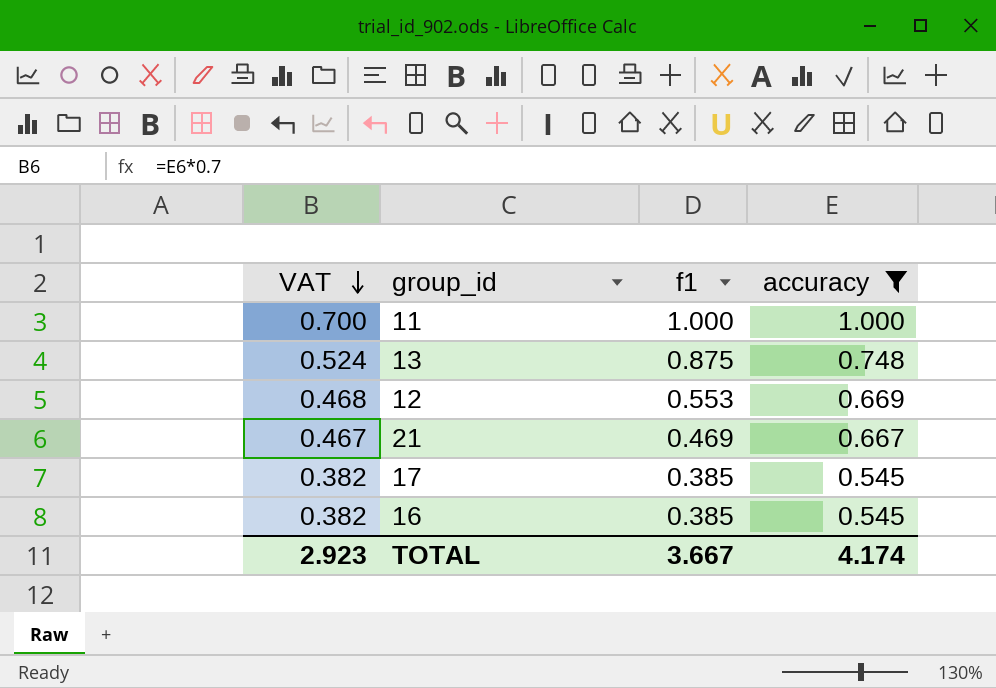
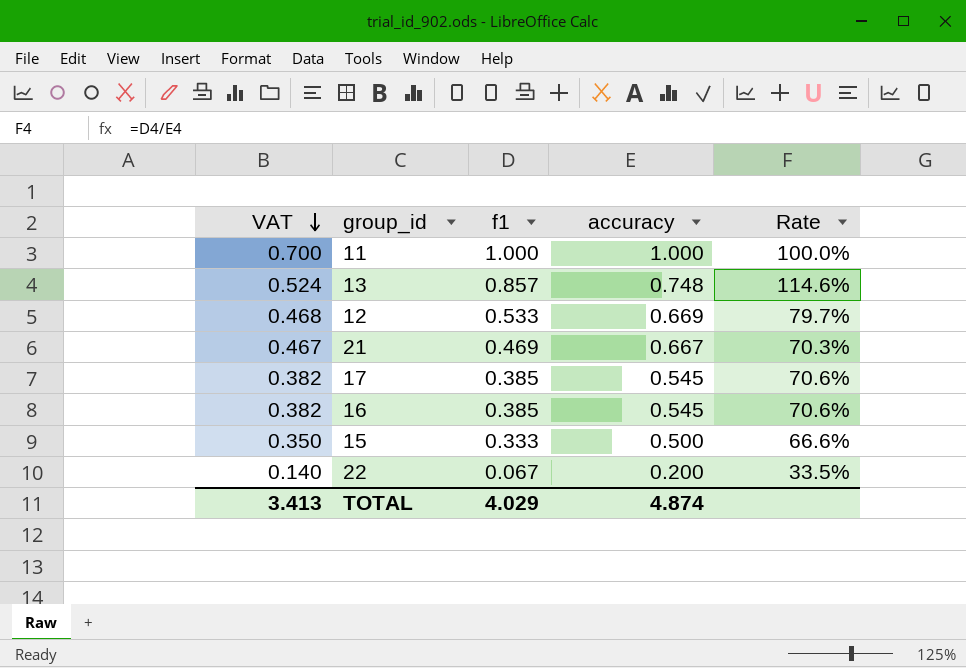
filter: accuracy >= 0.545 -> none
column Rate | formula: none -> [f1] / [accuracy]
13 | f1: 0.875 -> 0.857
12 | f1: 0.553 -> 0.533
TOTAL | VAT: 2.923 -> 3.413
TOTAL | f1: 3.667 -> 4.029
TOTAL | accuracy: 4.174 -> 4.874

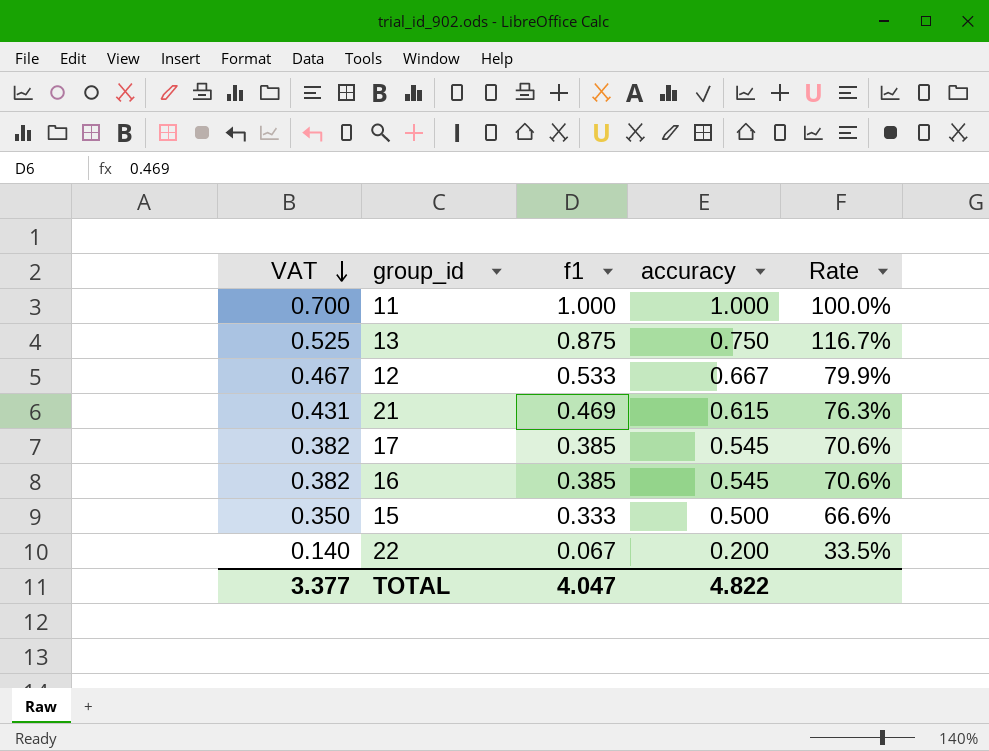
13 | VAT: 0.524 -> 0.525
13 | f1: 0.857 -> 0.875
13 | accuracy: 0.748 -> 0.750
13 | Rate: 114.6% -> 116.7%
12 | VAT: 0.468 -> 0.467
12 | accuracy: 0.669 -> 0.667
12 | Rate: 79.7% -> 79.9%
21 | VAT: 0.467 -> 0.431
21 | accuracy: 0.667 -> 0.615
21 | Rate: 70.3% -> 76.3%
TOTAL | VAT: 3.413 -> 3.377
TOTAL | f1: 4.029 -> 4.047
TOTAL | accuracy: 4.874 -> 4.822

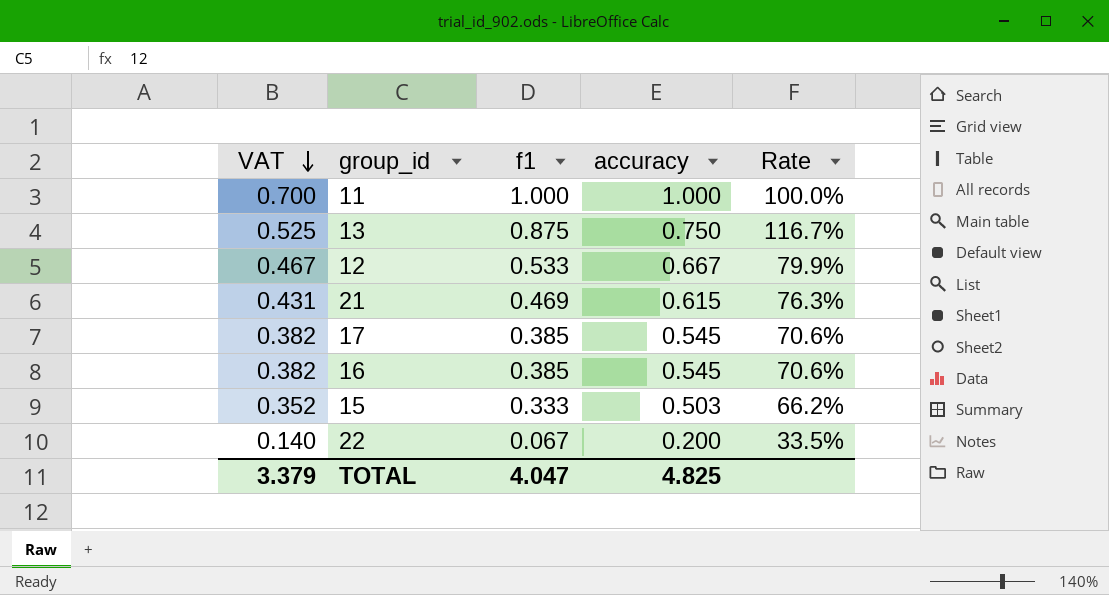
15 | VAT: 0.350 -> 0.352
15 | accuracy: 0.500 -> 0.503
15 | Rate: 66.6% -> 66.2%
TOTAL | VAT: 3.377 -> 3.379
TOTAL | accuracy: 4.822 -> 4.825

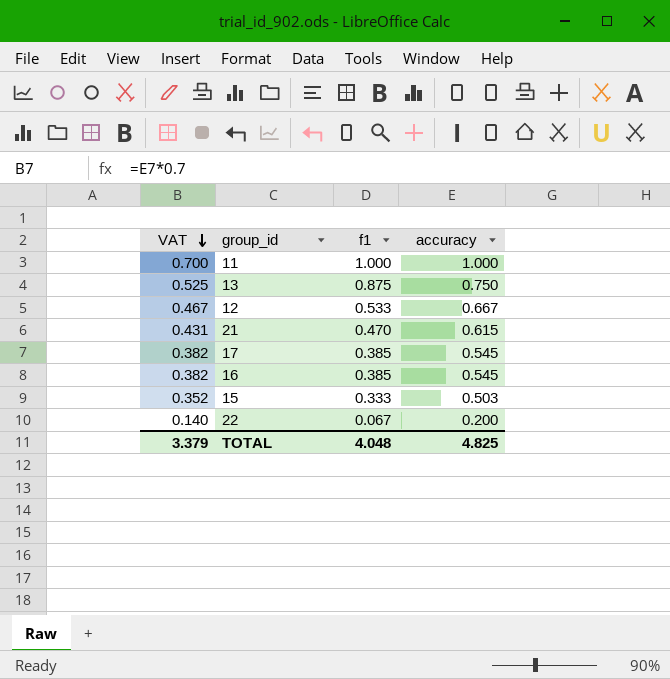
column Rate | formula: [f1] / [accuracy] -> none
21 | f1: 0.469 -> 0.470
TOTAL | f1: 4.047 -> 4.048

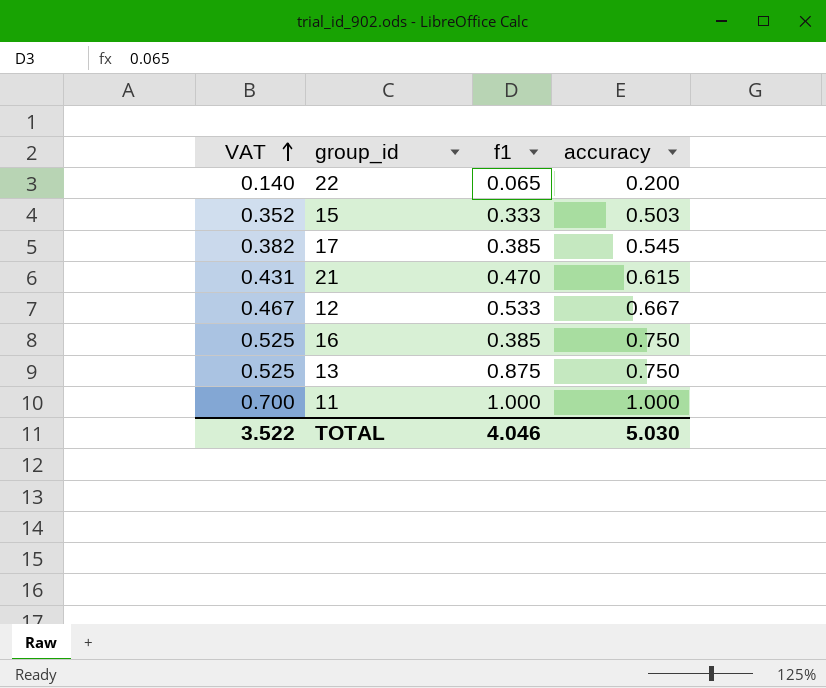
row order: VAT descending -> VAT ascending
22 | f1: 0.067 -> 0.065
16 | VAT: 0.382 -> 0.525
16 | accuracy: 0.545 -> 0.750
TOTAL | VAT: 3.379 -> 3.522
TOTAL | f1: 4.048 -> 4.046
TOTAL | accuracy: 4.825 -> 5.030

